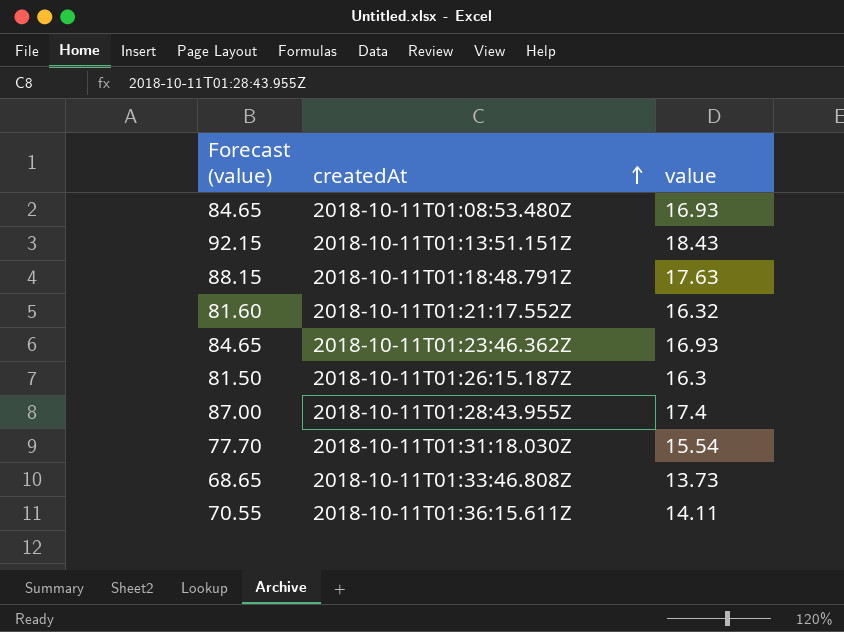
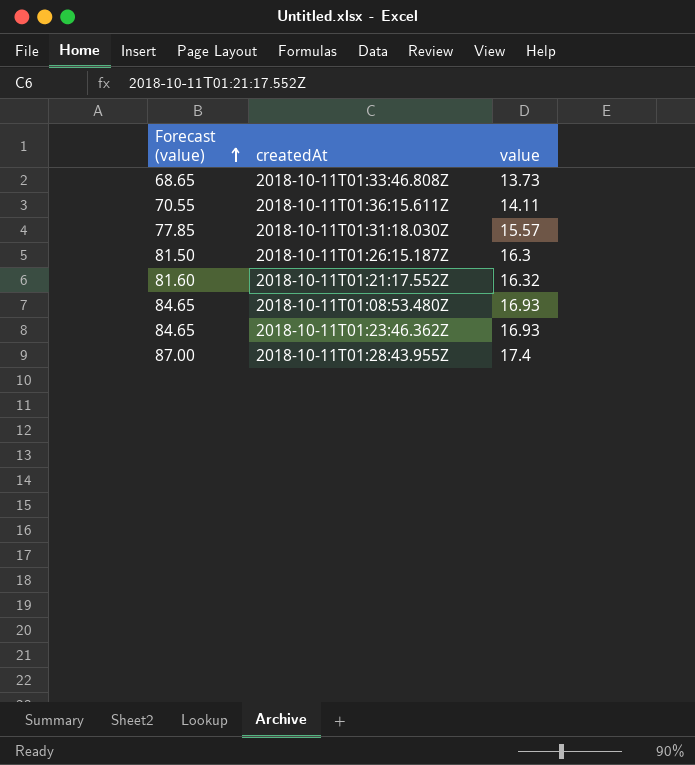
row order: createdAt ascending -> Forecast (value) ascending
row 2018-10-11T01:13:51.151Z: 92.15 | 18.43 -> none
row 2018-10-11T01:18:48.791Z: 88.15 | 17.63 -> none
2018-10-11T01:31:18.030Z | Forecast (value): 77.70 -> 77.85
2018-10-11T01:31:18.030Z | value: 15.54 -> 15.57

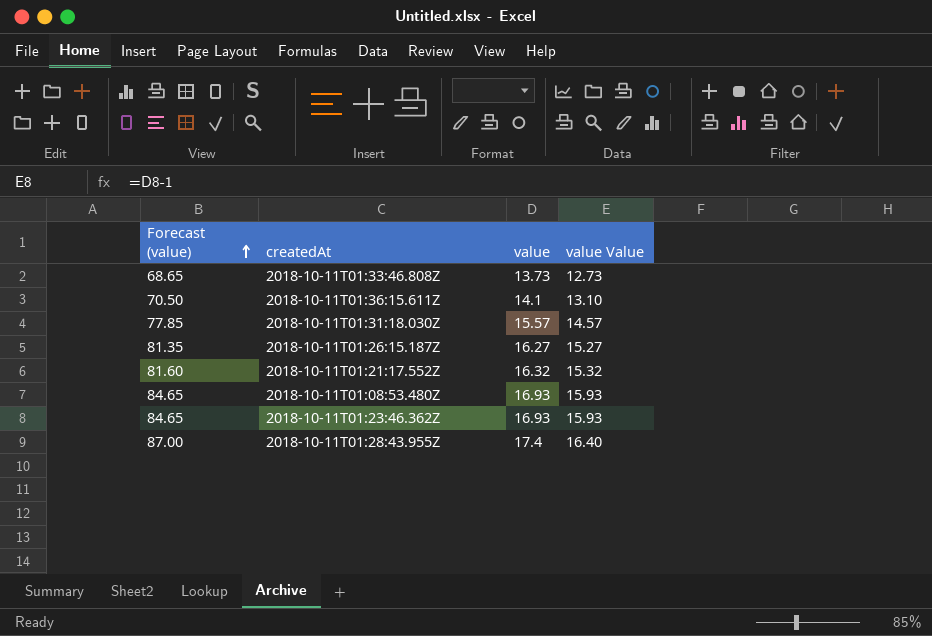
column value Value | formula: none -> [value] - 1
2018-10-11T01:36:15.611Z | Forecast (value): 70.55 -> 70.50
2018-10-11T01:36:15.611Z | value: 14.11 -> 14.1
2018-10-11T01:26:15.187Z | Forecast (value): 81.50 -> 81.35
2018-10-11T01:26:15.187Z | value: 16.3 -> 16.27

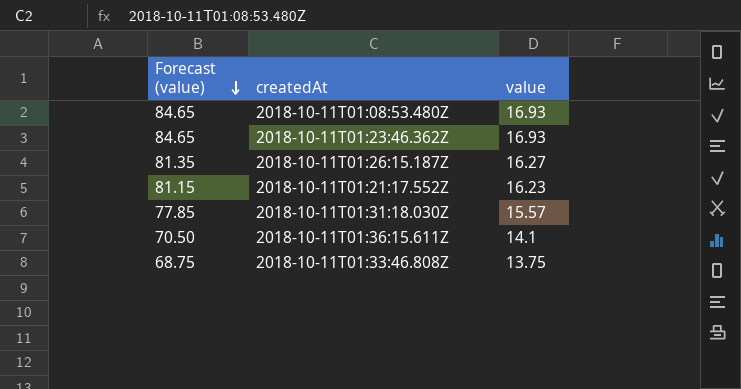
row order: Forecast (value) ascending -> Forecast (value) descending
column value Value | formula: [value] - 1 -> none
row 2018-10-11T01:28:43.955Z: 87.00 | 17.4 | 16.40 -> none
2018-10-11T01:21:17.552Z | Forecast (value): 81.60 -> 81.15
2018-10-11T01:21:17.552Z | value: 16.32 -> 16.23
2018-10-11T01:33:46.808Z | Forecast (value): 68.65 -> 68.75
2018-10-11T01:33:46.808Z | value: 13.73 -> 13.75

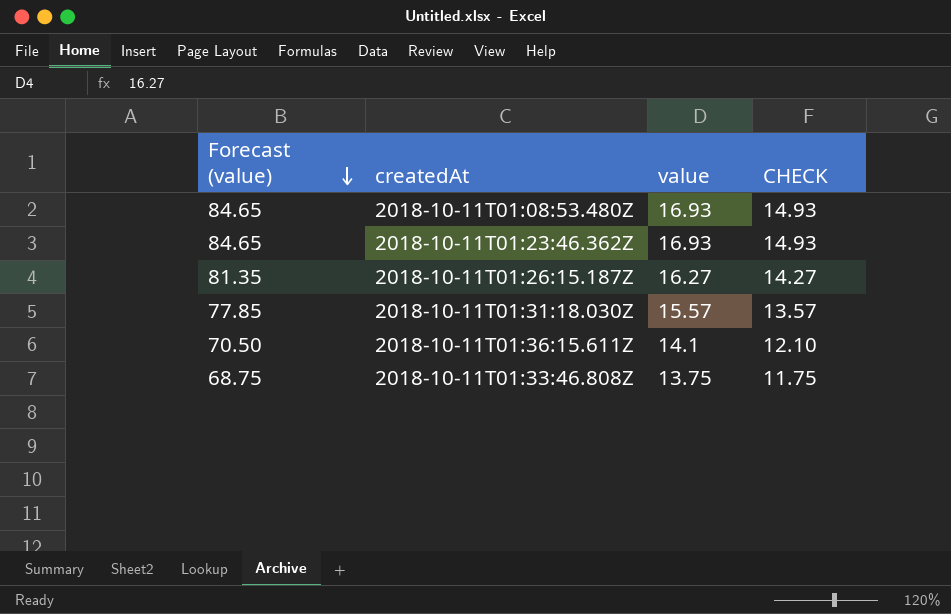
column CHECK | formula: none -> [value] - 2
row 2018-10-11T01:21:17.552Z: 81.15 | 16.23 -> none

